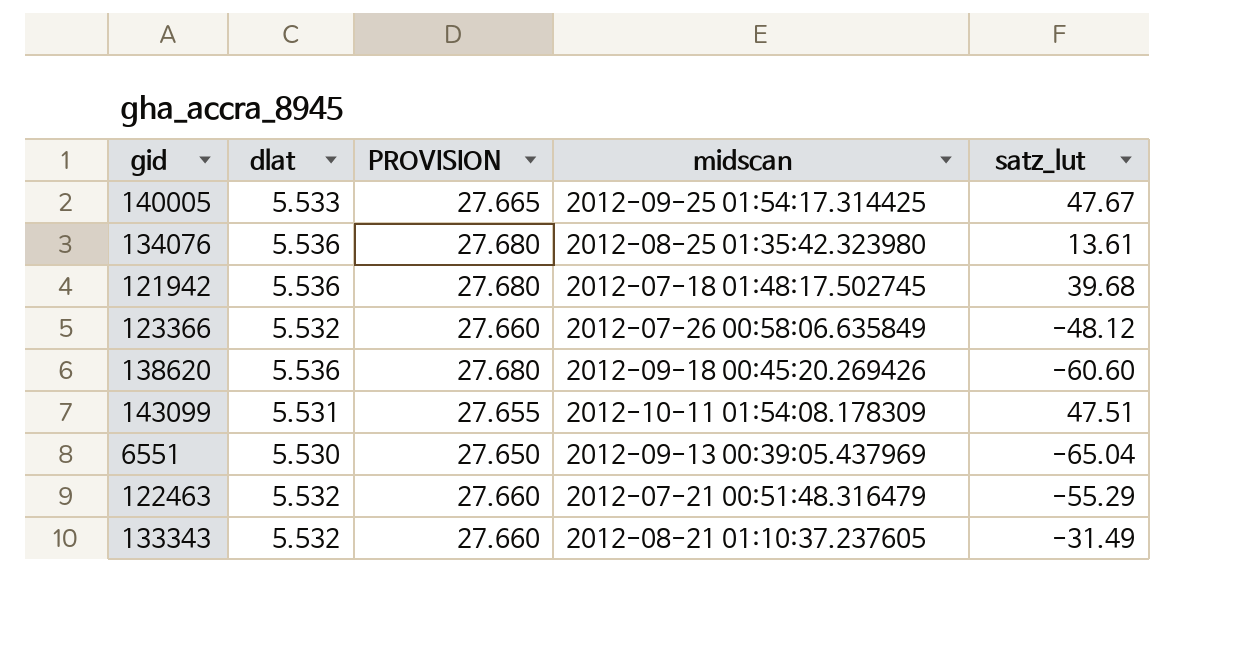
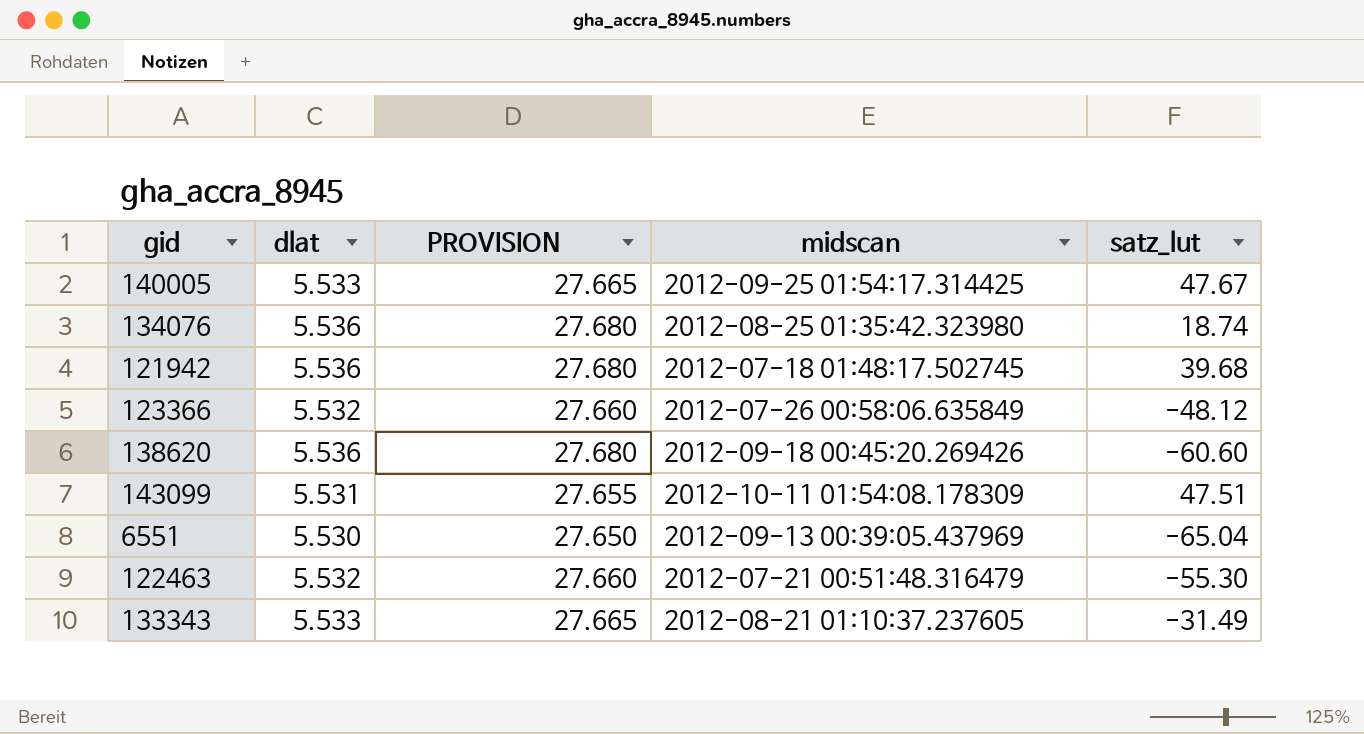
134076 | satz_lut: 13.61 -> 18.74
122463 | satz_lut: -55.29 -> -55.30
133343 | dlat: 5.532 -> 5.533
133343 | PROVISION: 27.660 -> 27.665

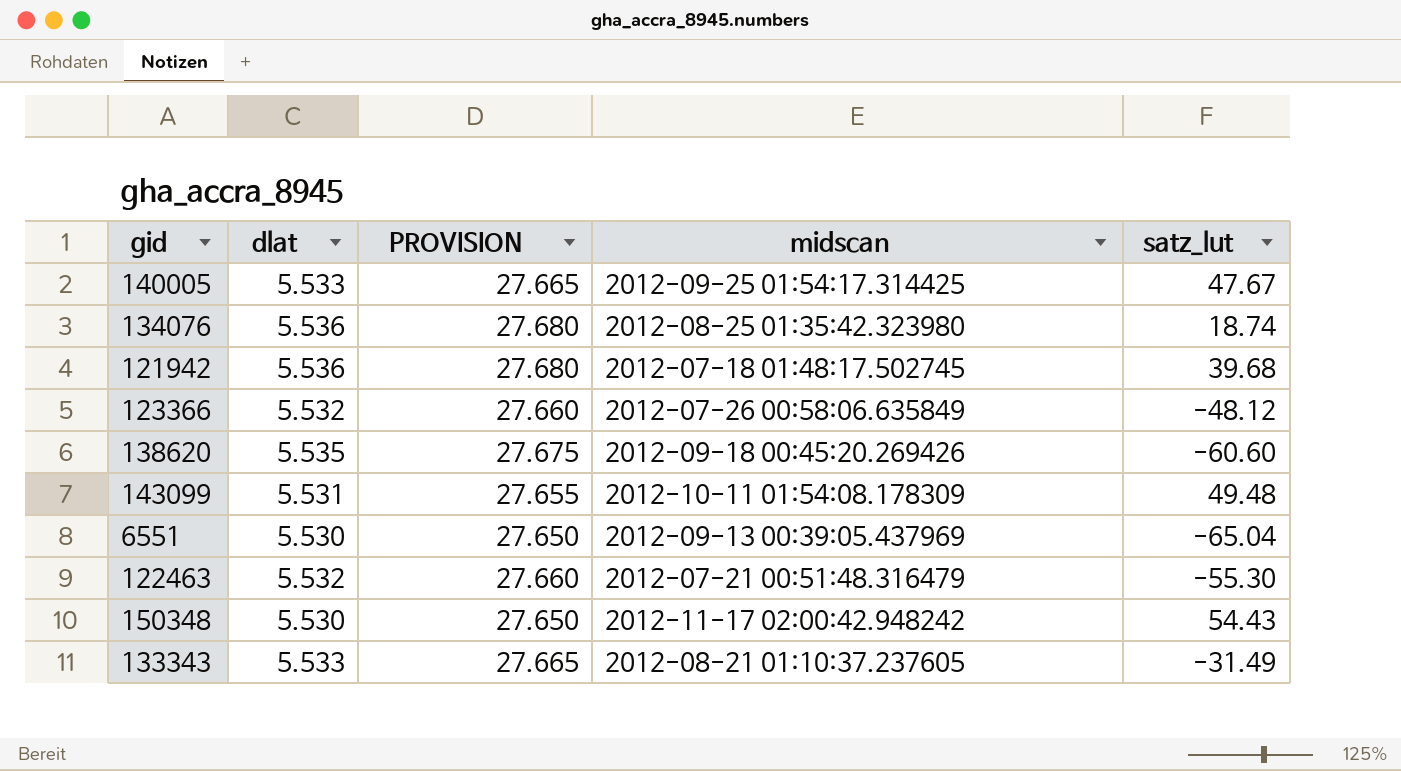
138620 | dlat: 5.536 -> 5.535
138620 | PROVISION: 27.680 -> 27.675
143099 | satz_lut: 47.51 -> 49.48
row 150348: none -> 5.530 | 27.650 | 2012-11-17 02:00:42.948242 | 54.43

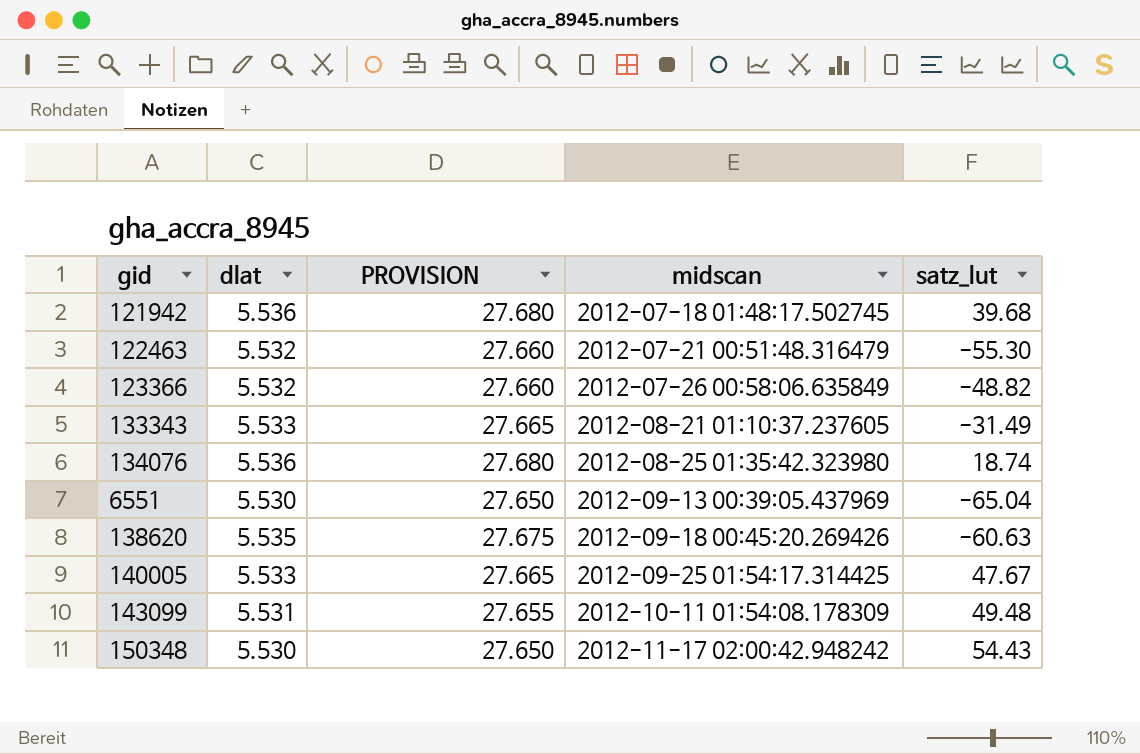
row order: none -> midscan ascending
123366 | satz_lut: -48.12 -> -48.82
138620 | satz_lut: -60.60 -> -60.63

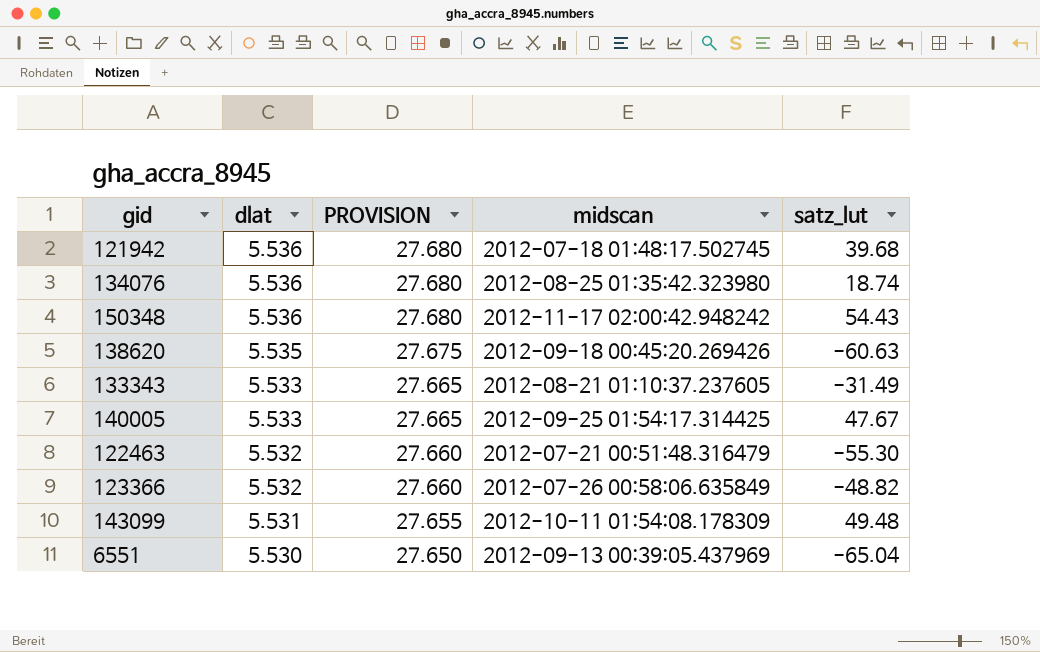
row order: midscan ascending -> dlat descending
150348 | dlat: 5.530 -> 5.536
150348 | PROVISION: 27.650 -> 27.680

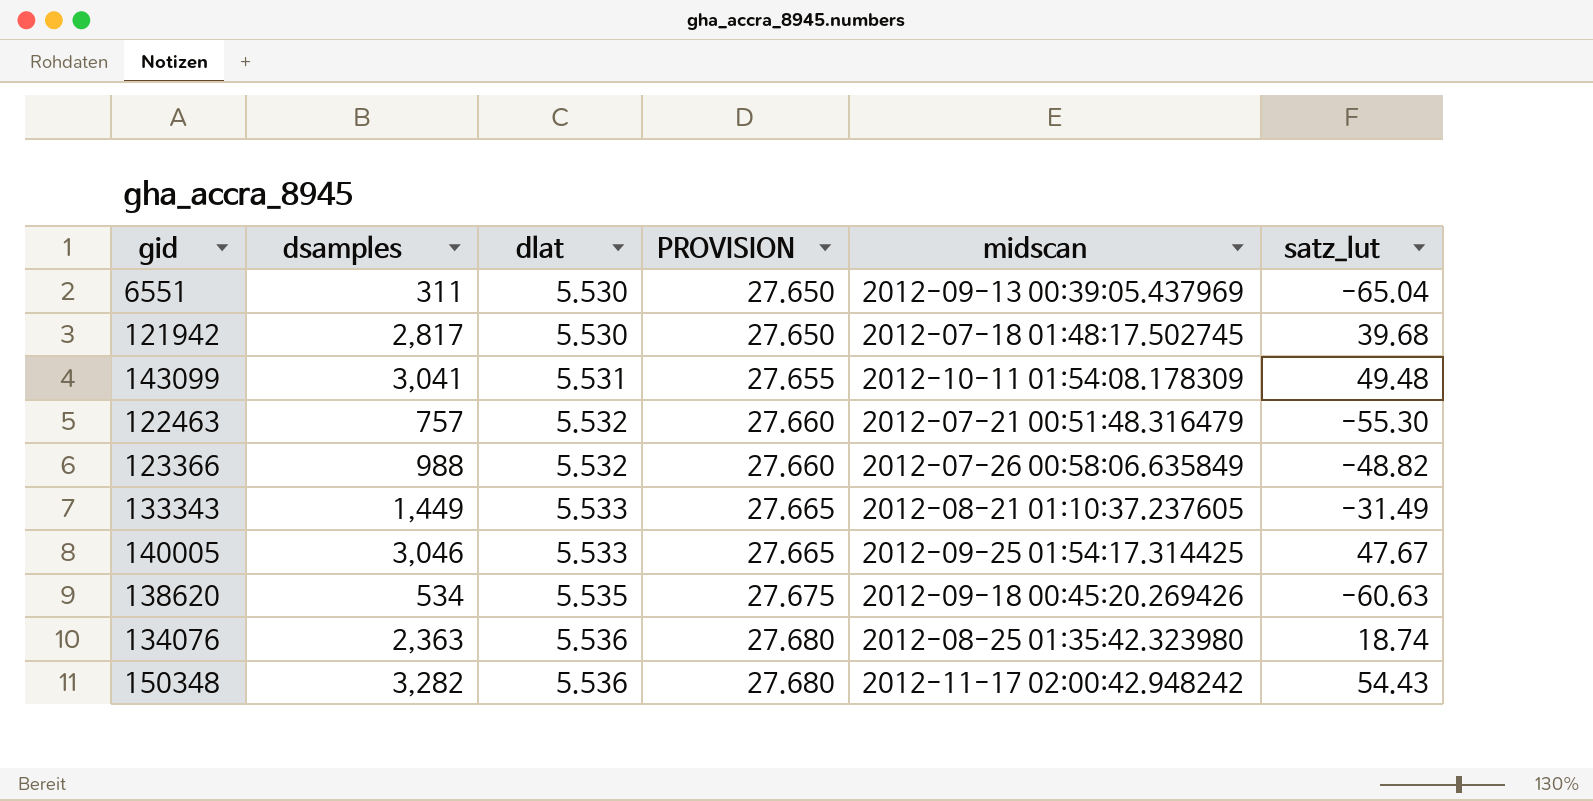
row order: dlat descending -> dlat ascending
column dsamples | position: none -> 2
121942 | dlat: 5.536 -> 5.530
121942 | PROVISION: 27.680 -> 27.650

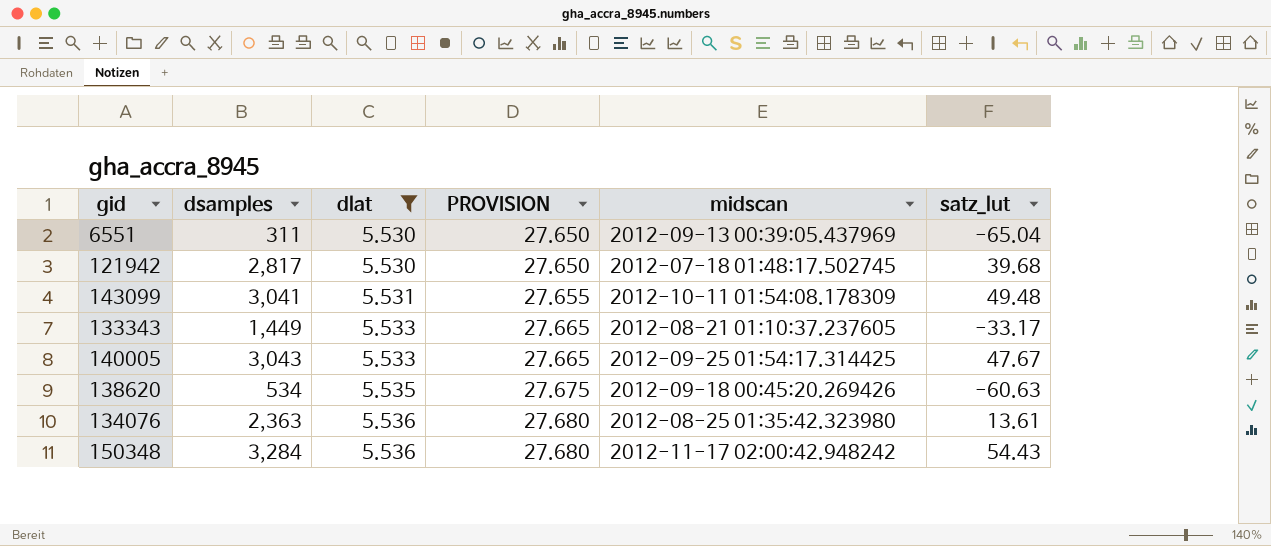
filter: none -> dlat != 5.532
133343 | satz_lut: -31.49 -> -33.17
140005 | dsamples: 3,046 -> 3,043
134076 | satz_lut: 18.74 -> 13.61
150348 | dsamples: 3,282 -> 3,284

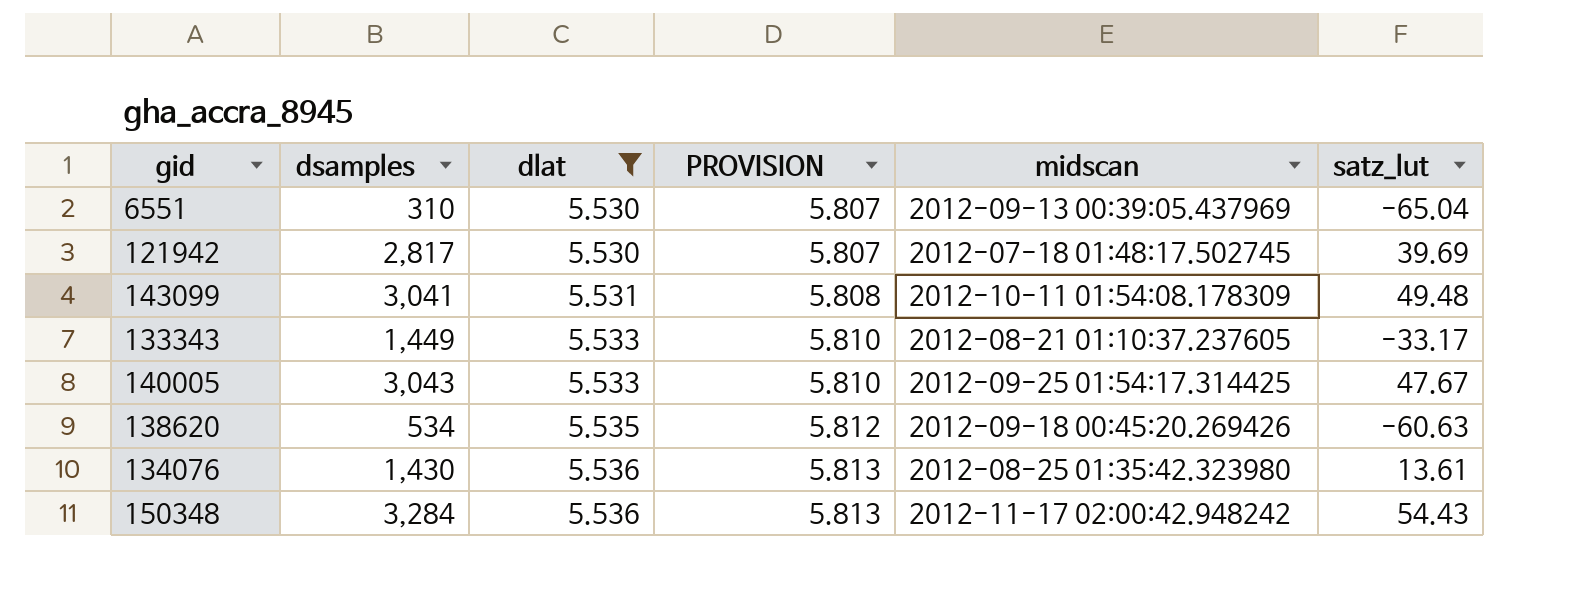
column PROVISION | formula: [dlat] * 5 -> [dlat] * 1.05
6551 | dsamples: 311 -> 310
121942 | satz_lut: 39.68 -> 39.69
134076 | dsamples: 2,363 -> 1,430

